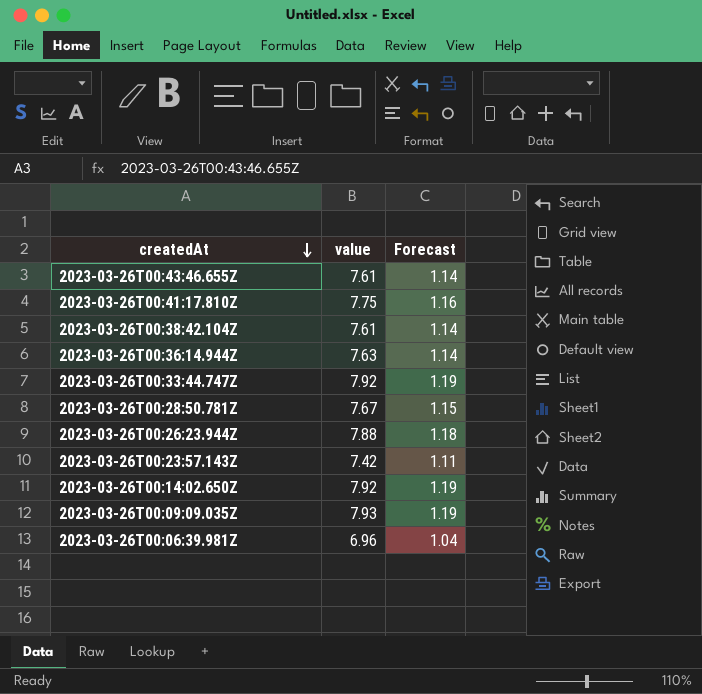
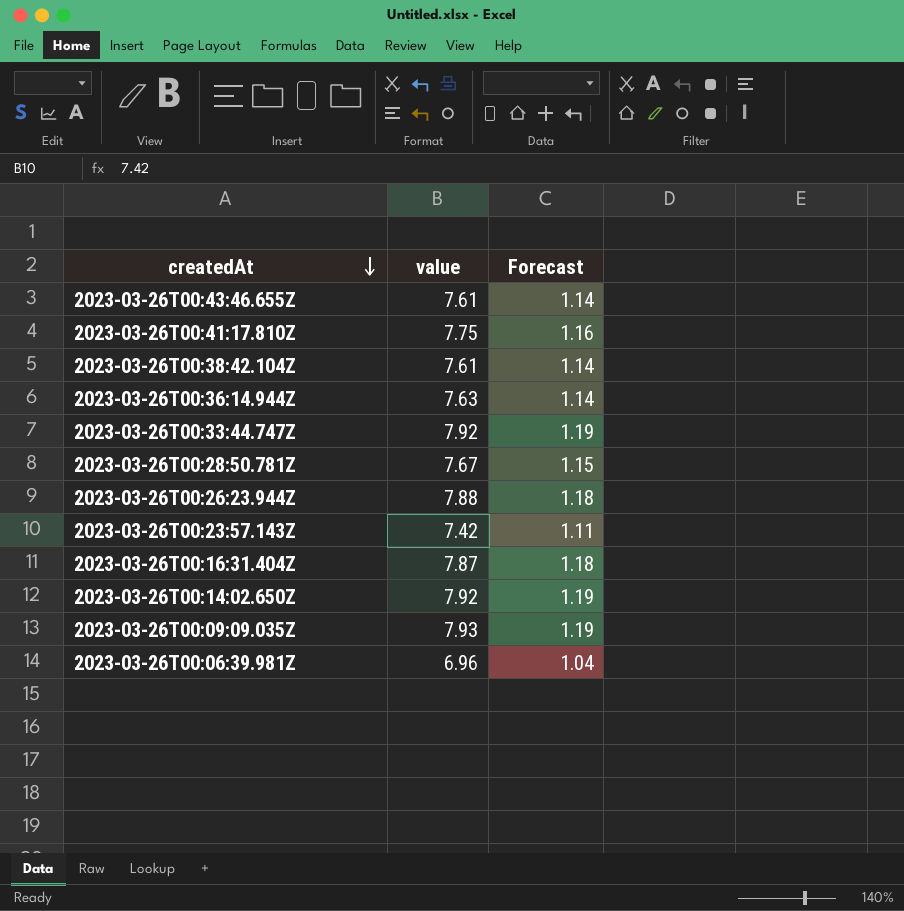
row 2023-03-26T00:16:31.404Z: none -> 7.87 | 1.18

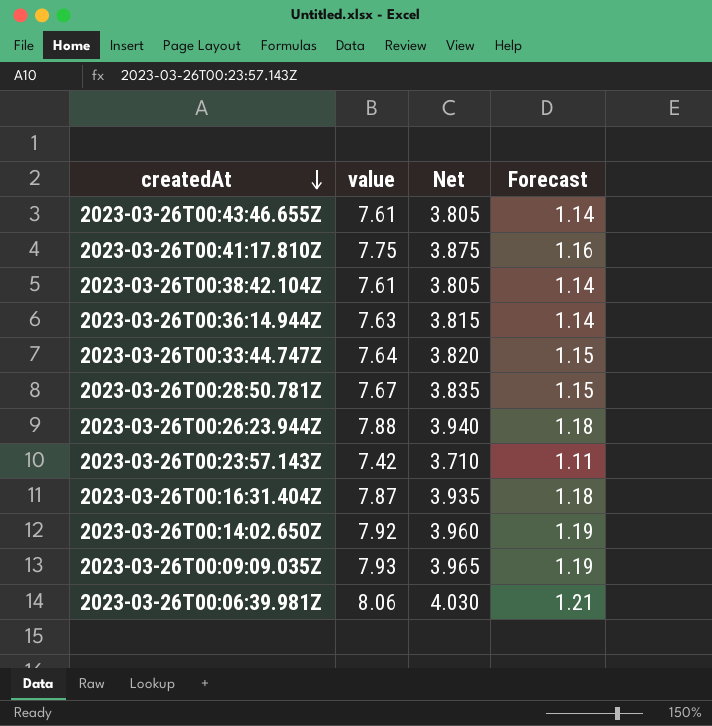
column Net | formula: none -> [value] * 0.5
2023-03-26T00:33:44.747Z | value: 7.92 -> 7.64
2023-03-26T00:33:44.747Z | Forecast: 1.19 -> 1.15
2023-03-26T00:06:39.981Z | value: 6.96 -> 8.06
2023-03-26T00:06:39.981Z | Forecast: 1.04 -> 1.21

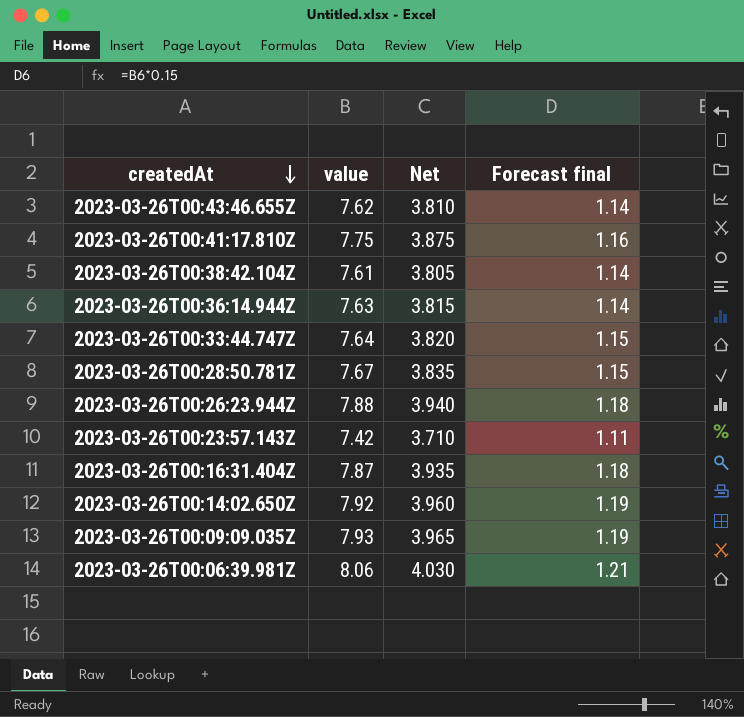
column name: Forecast -> Forecast final
2023-03-26T00:43:46.655Z | value: 7.61 -> 7.62
2023-03-26T00:43:46.655Z | Net: 3.805 -> 3.810

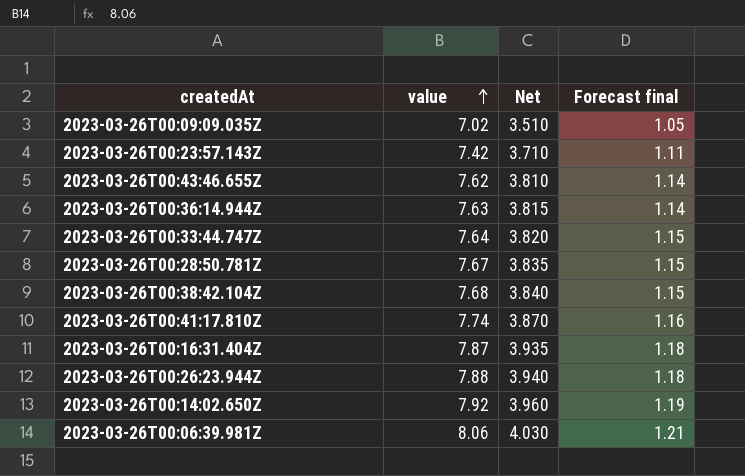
row order: createdAt descending -> value ascending
2023-03-26T00:09:09.035Z | value: 7.93 -> 7.02
2023-03-26T00:09:09.035Z | Net: 3.965 -> 3.510
2023-03-26T00:09:09.035Z | Forecast final: 1.19 -> 1.05
2023-03-26T00:38:42.104Z | value: 7.61 -> 7.68
2023-03-26T00:38:42.104Z | Net: 3.805 -> 3.840
2023-03-26T00:38:42.104Z | Forecast final: 1.14 -> 1.15
2023-03-26T00:41:17.810Z | value: 7.75 -> 7.74
2023-03-26T00:41:17.810Z | Net: 3.875 -> 3.870

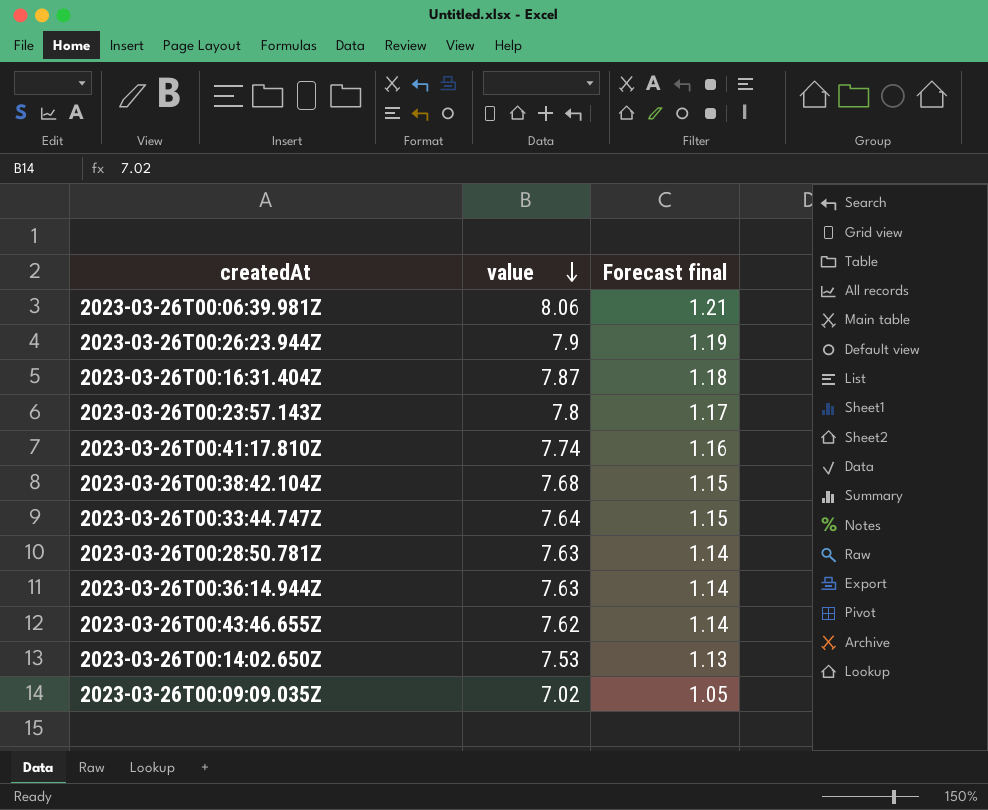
row order: value ascending -> value descending
column Net | formula: [value] * 0.5 -> none
2023-03-26T00:26:23.944Z | value: 7.88 -> 7.9
2023-03-26T00:26:23.944Z | Forecast final: 1.18 -> 1.19
2023-03-26T00:23:57.143Z | value: 7.42 -> 7.8
2023-03-26T00:23:57.143Z | Forecast final: 1.11 -> 1.17
2023-03-26T00:28:50.781Z | value: 7.67 -> 7.63
2023-03-26T00:28:50.781Z | Forecast final: 1.15 -> 1.14
2023-03-26T00:14:02.650Z | value: 7.92 -> 7.53
2023-03-26T00:14:02.650Z | Forecast final: 1.19 -> 1.13

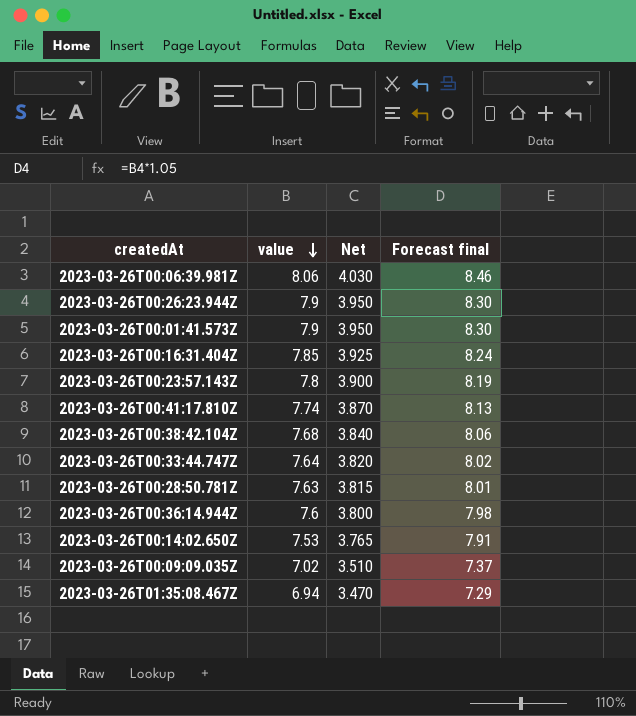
column Net | formula: none -> [value] * 0.5
column Forecast final | formula: [value] * 0.15 -> [value] * 1.05
row 2023-03-26T00:43:46.655Z: 7.62 | 1.14 -> none
row 2023-03-26T00:01:41.573Z: none -> 7.9 | 3.950 | 8.30
2023-03-26T00:16:31.404Z | value: 7.87 -> 7.85
2023-03-26T00:36:14.944Z | value: 7.63 -> 7.6
row 2023-03-26T01:35:08.467Z: none -> 6.94 | 3.470 | 7.29

